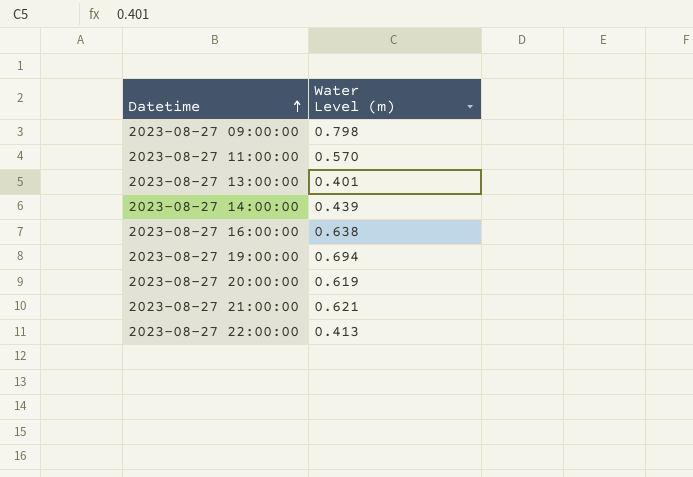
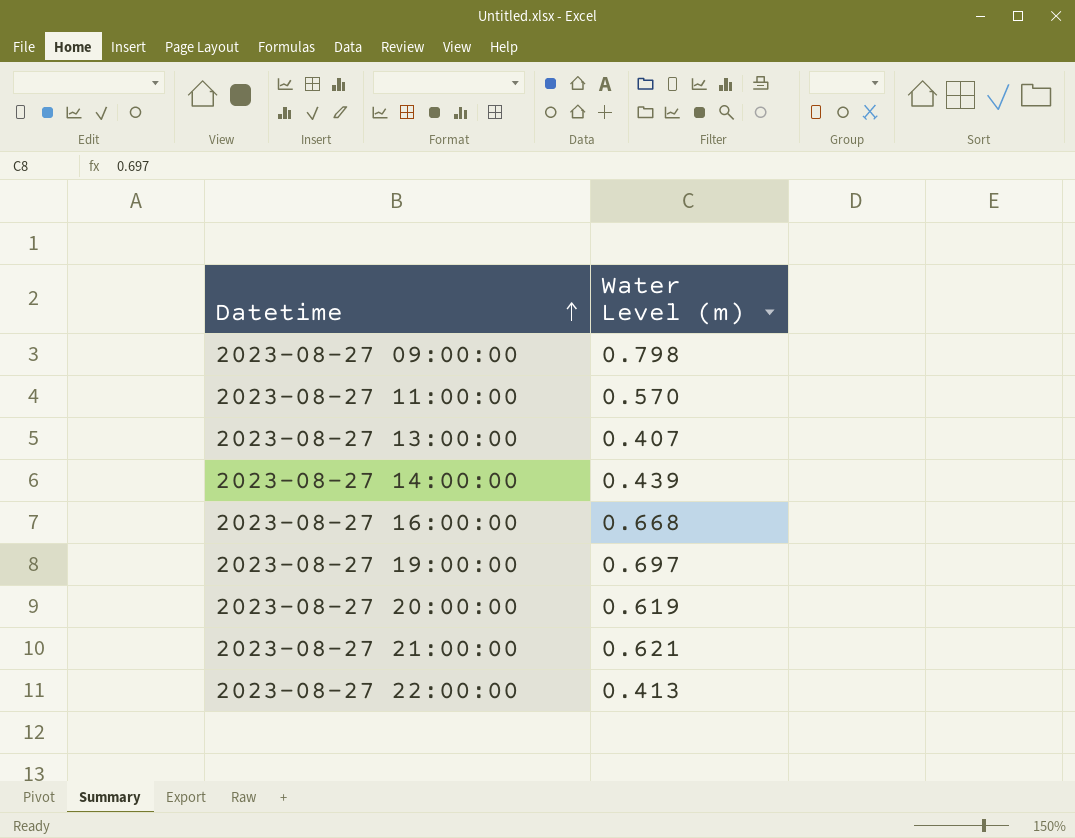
2023-08-27 13:00:00 | Water Level (m): 0.401 -> 0.407
2023-08-27 16:00:00 | Water Level (m): 0.638 -> 0.668
2023-08-27 19:00:00 | Water Level (m): 0.694 -> 0.697

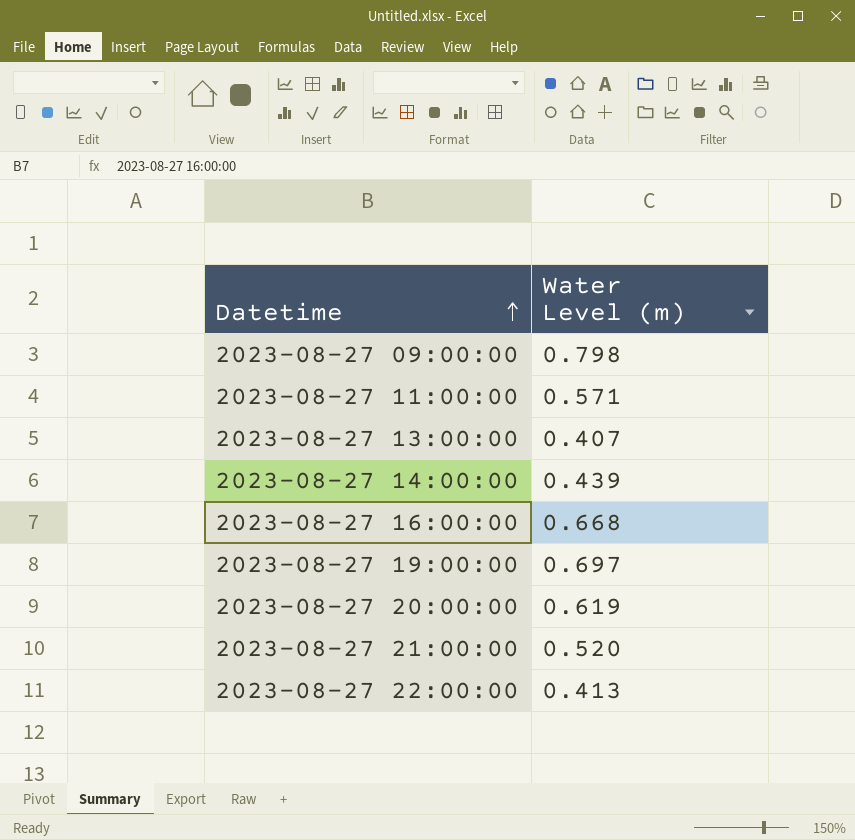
2023-08-27 11:00:00 | Water Level (m): 0.570 -> 0.571
2023-08-27 21:00:00 | Water Level (m): 0.621 -> 0.520

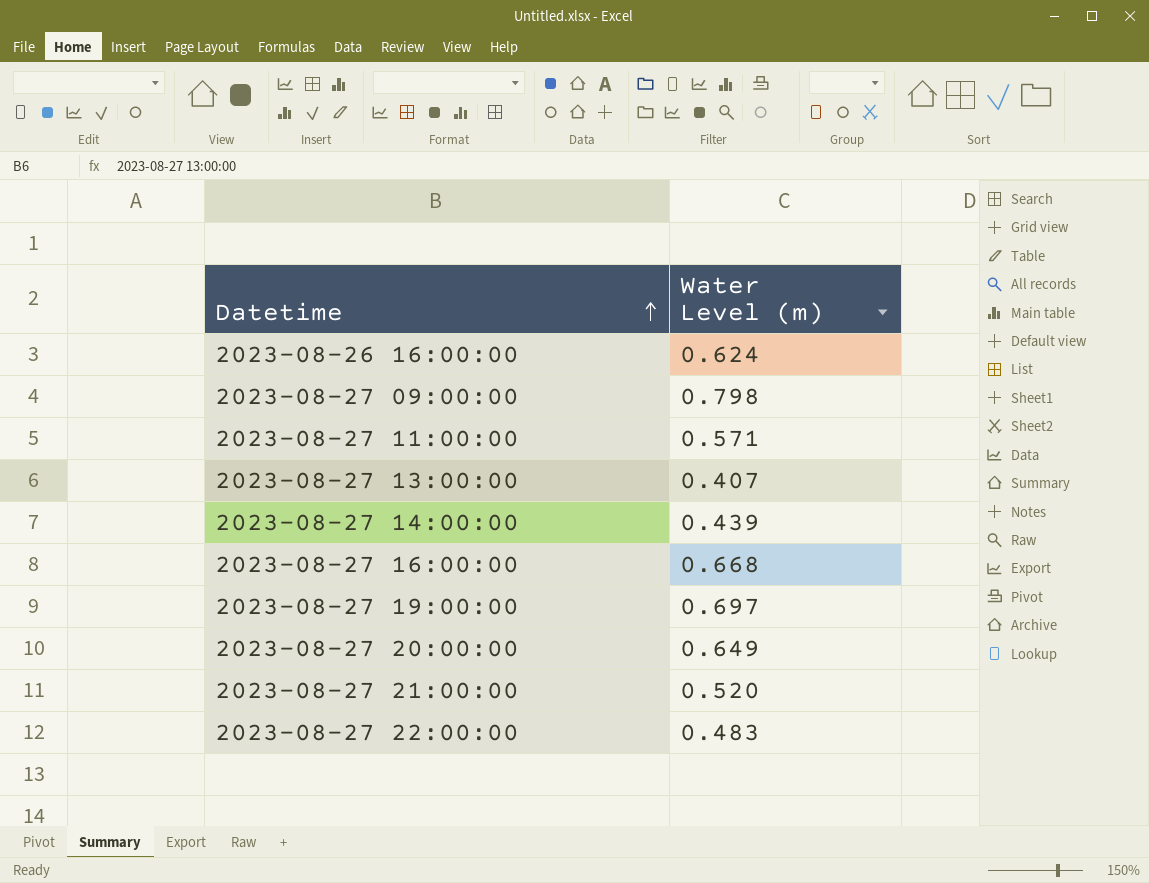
row 2023-08-26 16:00:00: none -> 0.624
2023-08-27 20:00:00 | Water Level (m): 0.619 -> 0.649
2023-08-27 22:00:00 | Water Level (m): 0.413 -> 0.483

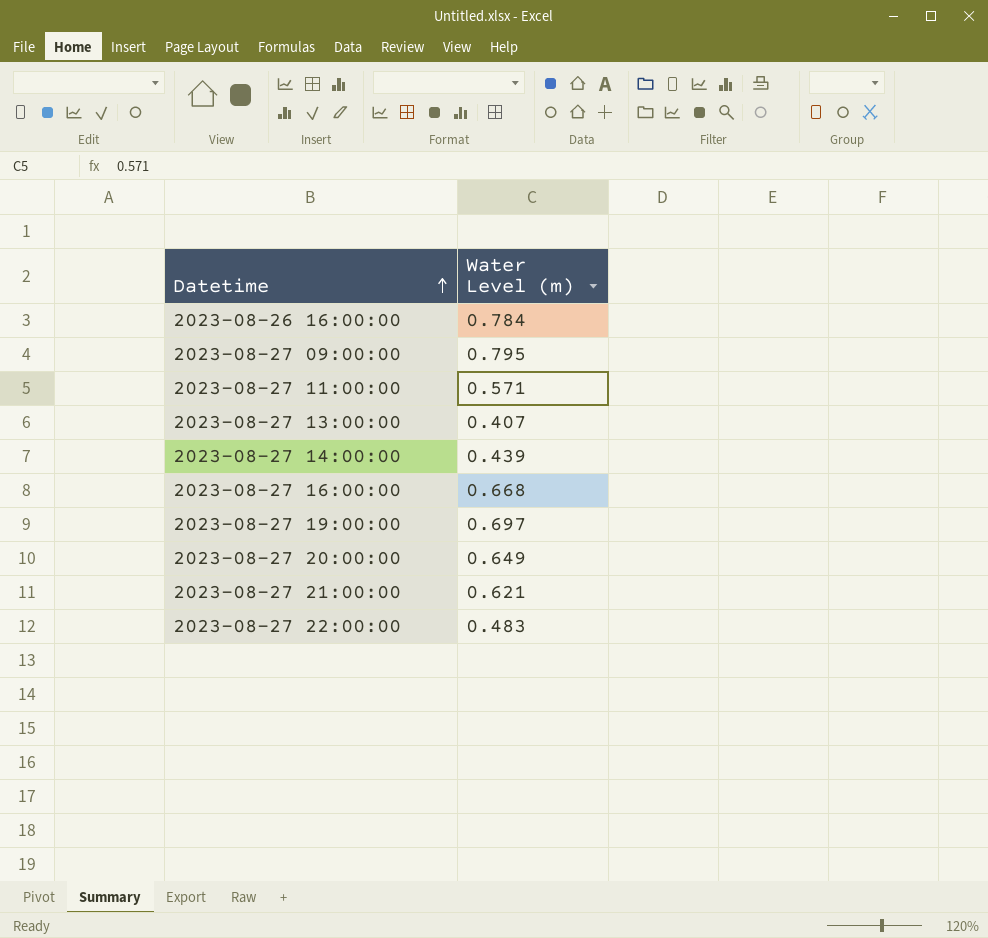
2023-08-26 16:00:00 | Water Level (m): 0.624 -> 0.784
2023-08-27 09:00:00 | Water Level (m): 0.798 -> 0.795
2023-08-27 21:00:00 | Water Level (m): 0.520 -> 0.621

